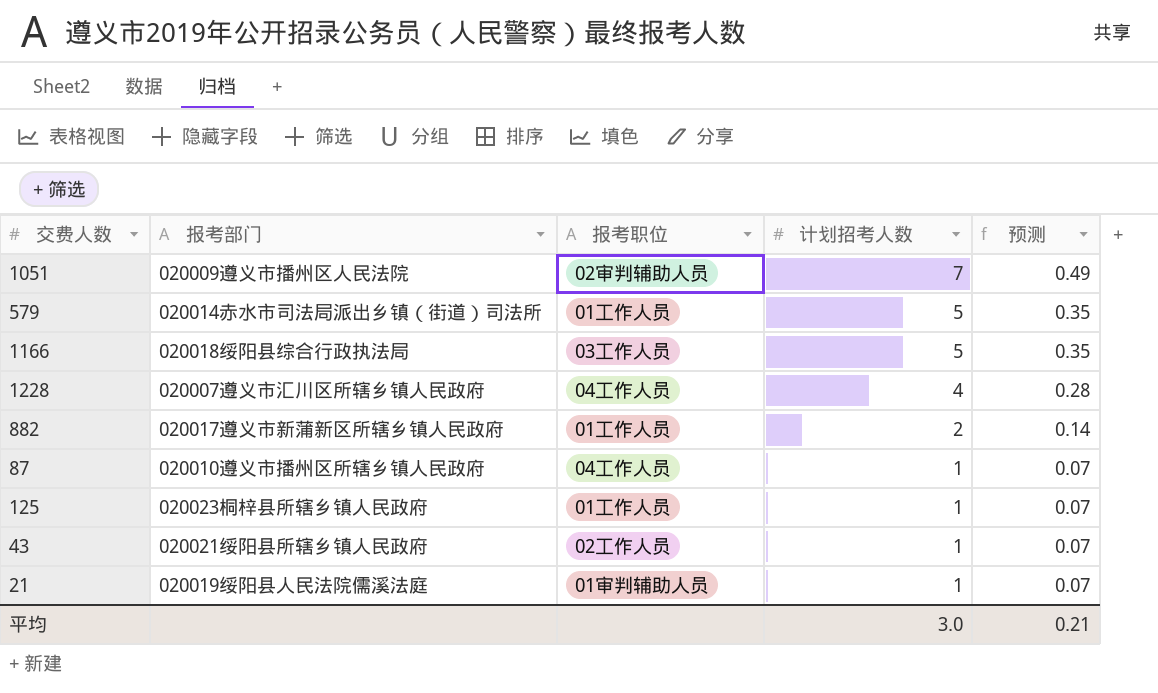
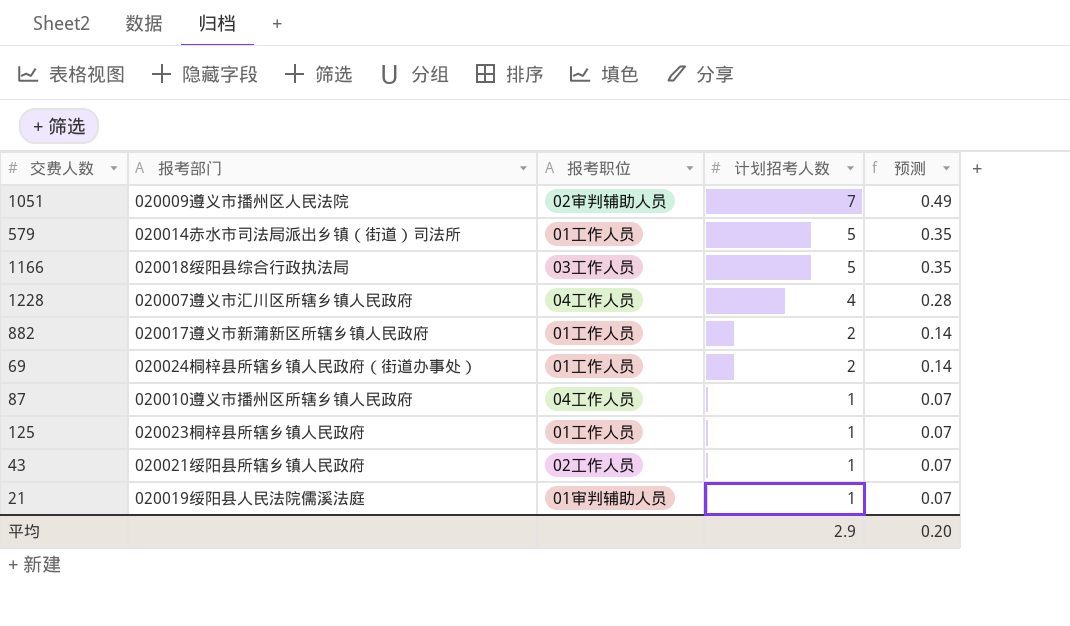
row 69: none -> 020024桐梓县所辖乡镇人民政府（街道办事处） | 01工作人员 | 2 | 0.14
平均 | 计划招考人数: 3.0 -> 2.9
平均 | 预测: 0.21 -> 0.20

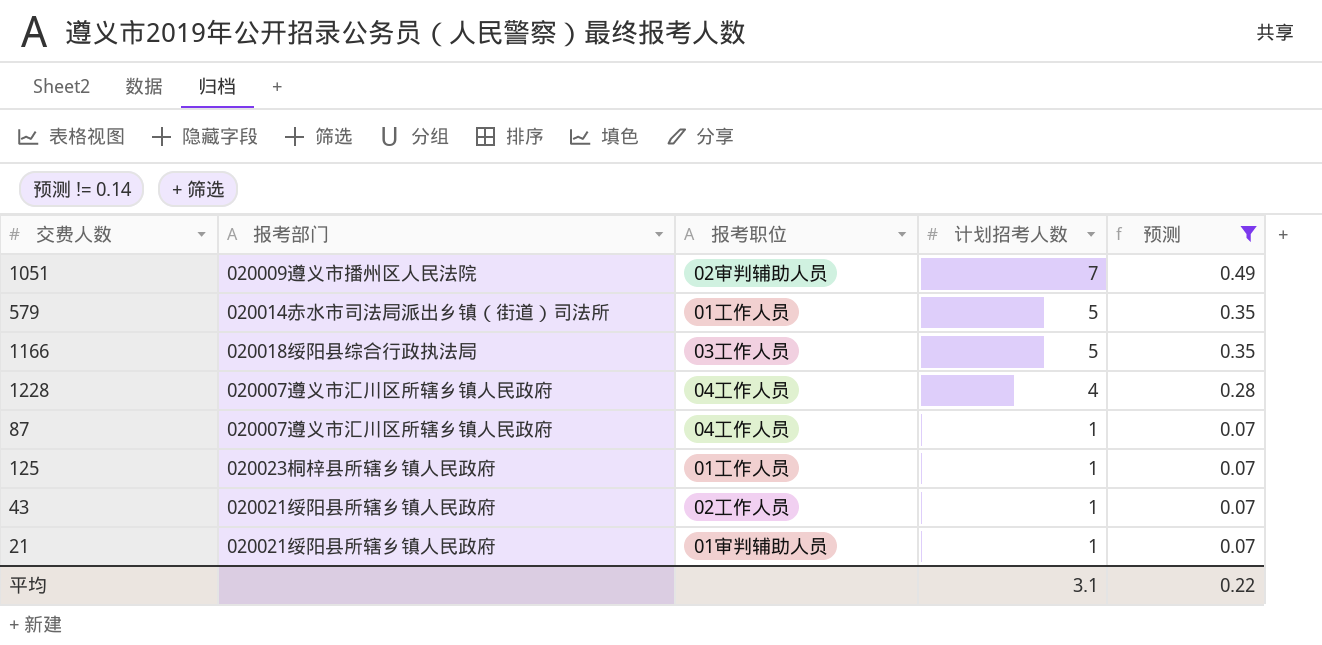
filter: none -> 预测 != 0.14
87 | 报考部门: 020010遵义市播州区所辖乡镇人民政府 -> 020007遵义市汇川区所辖乡镇人民政府
21 | 报考部门: 020019绥阳县人民法院儒溪法庭 -> 020021绥阳县所辖乡镇人民政府
平均 | 计划招考人数: 2.9 -> 3.1
平均 | 预测: 0.20 -> 0.22

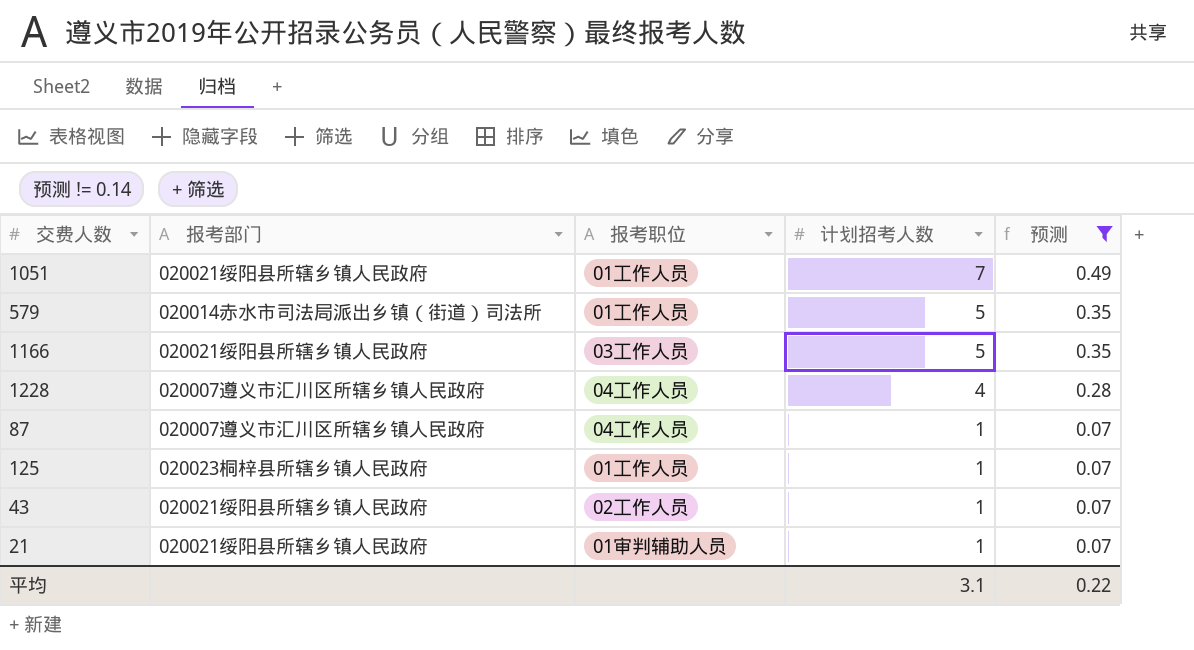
1051 | 报考部门: 020009遵义市播州区人民法院 -> 020021绥阳县所辖乡镇人民政府
1051 | 报考职位: 02审判辅助人员 -> 01工作人员
1166 | 报考部门: 020018绥阳县综合行政执法局 -> 020021绥阳县所辖乡镇人民政府

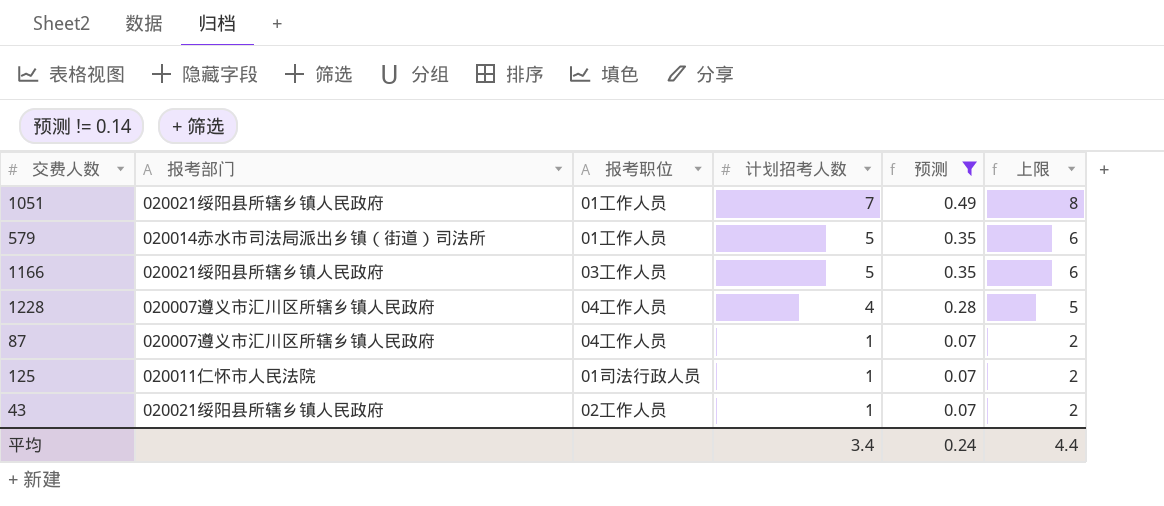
column 上限 | formula: none -> [计划招考人数] + 1
row 21: 020021绥阳县所辖乡镇人民政府 | 01审判辅助人员 | 1 | 0.07 -> none
125 | 报考部门: 020023桐梓县所辖乡镇人民政府 -> 020011仁怀市人民法院
125 | 报考职位: 01工作人员 -> 01司法行政人员
平均 | 计划招考人数: 3.1 -> 3.4
平均 | 预测: 0.22 -> 0.24

